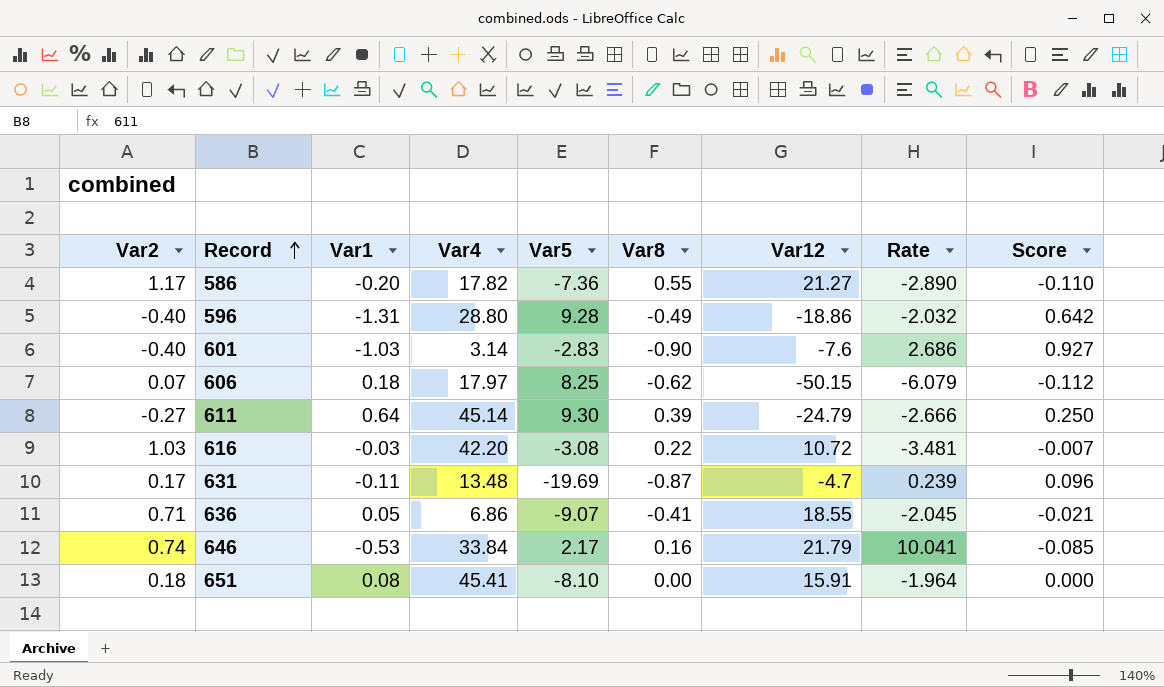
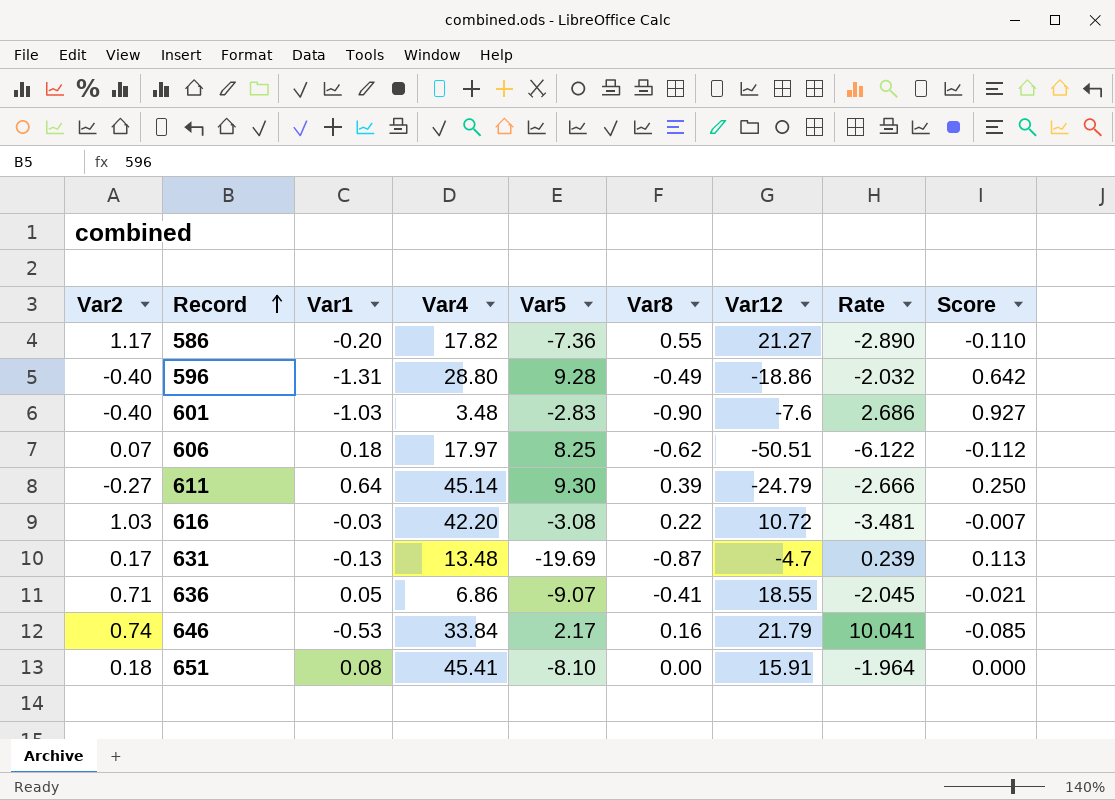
601 | Var4: 3.14 -> 3.48
606 | Var12: -50.15 -> -50.51
606 | Rate: -6.079 -> -6.122
631 | Var1: -0.11 -> -0.13
631 | Score: 0.096 -> 0.113

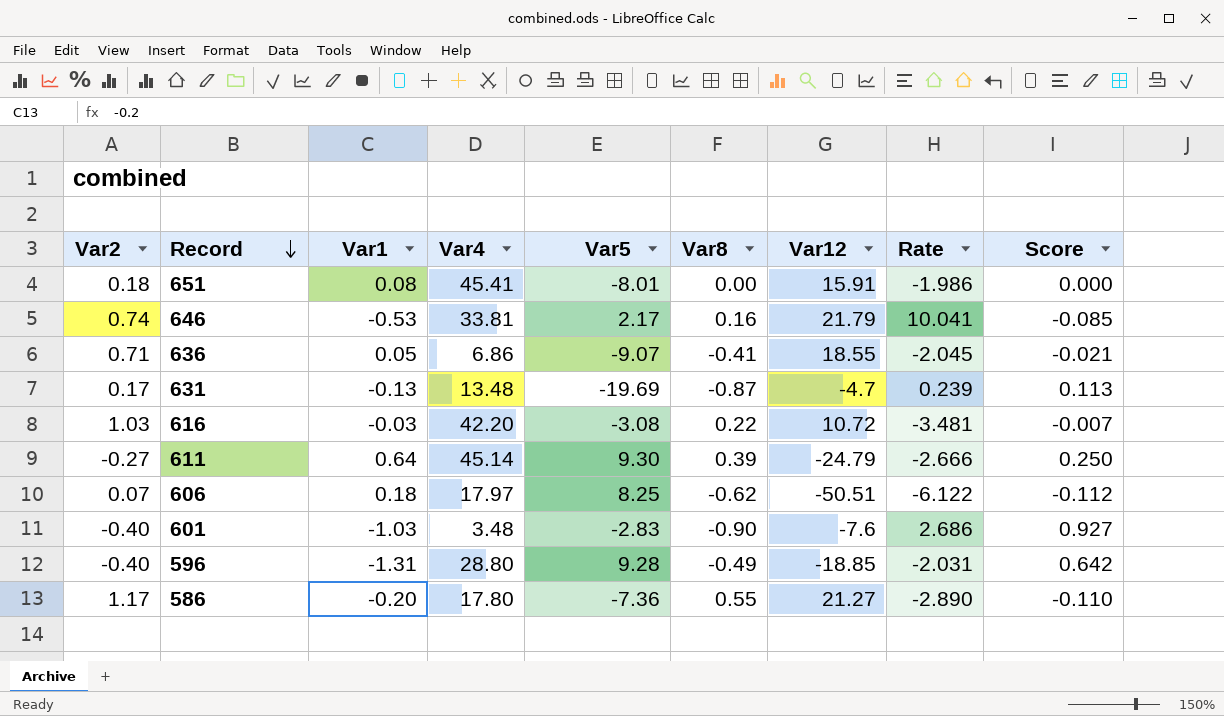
row order: Record ascending -> Record descending
651 | Var5: -8.10 -> -8.01
651 | Rate: -1.964 -> -1.986
646 | Var4: 33.84 -> 33.81
596 | Var12: -18.86 -> -18.85
596 | Rate: -2.032 -> -2.031
586 | Var4: 17.82 -> 17.80

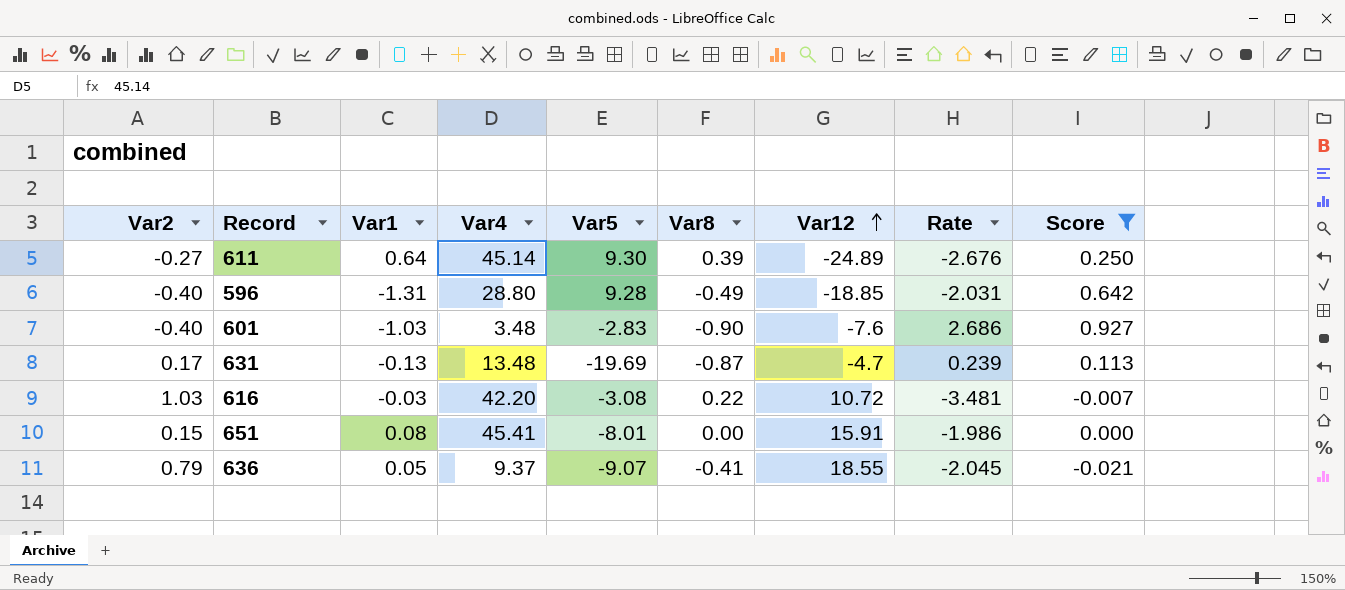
filter: none -> Score >= -0.021
row order: Record descending -> Var12 ascending
611 | Var12: -24.79 -> -24.89
611 | Rate: -2.666 -> -2.676
651 | Var2: 0.18 -> 0.15
636 | Var2: 0.71 -> 0.79
636 | Var4: 6.86 -> 9.37

